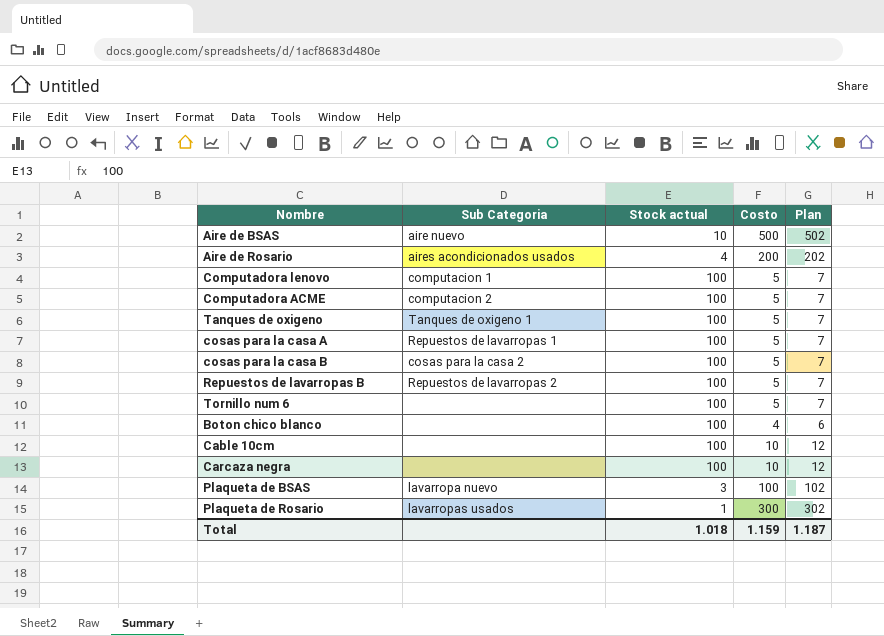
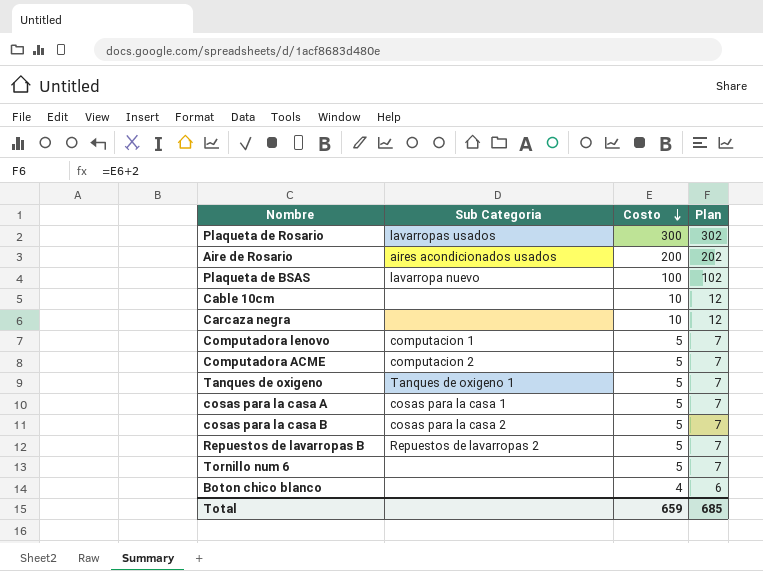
row order: none -> Costo descending
column Stock actual | position: 3 -> none
row Aire de BSAS: aire nuevo | 10 | 500 | 502 -> none
cosas para la casa A | Sub Categoria: Repuestos de lavarropas 1 -> cosas para la casa 1
Total | Costo: 1.159 -> 659
Total | Plan: 1.187 -> 685

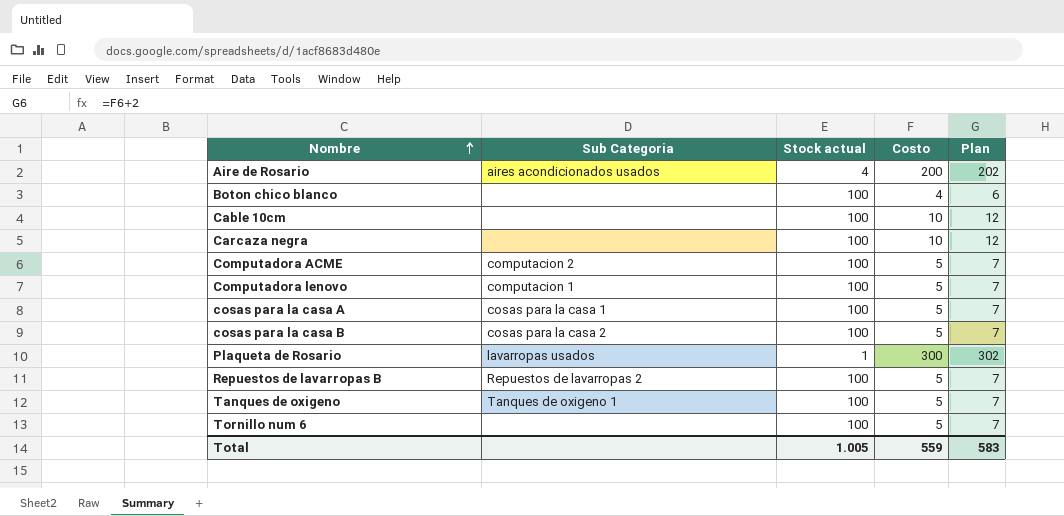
row order: Costo descending -> Nombre ascending
column Stock actual | position: none -> 3
row Plaqueta de BSAS: lavarropa nuevo | 100 | 102 -> none
Total | Costo: 659 -> 559
Total | Plan: 685 -> 583

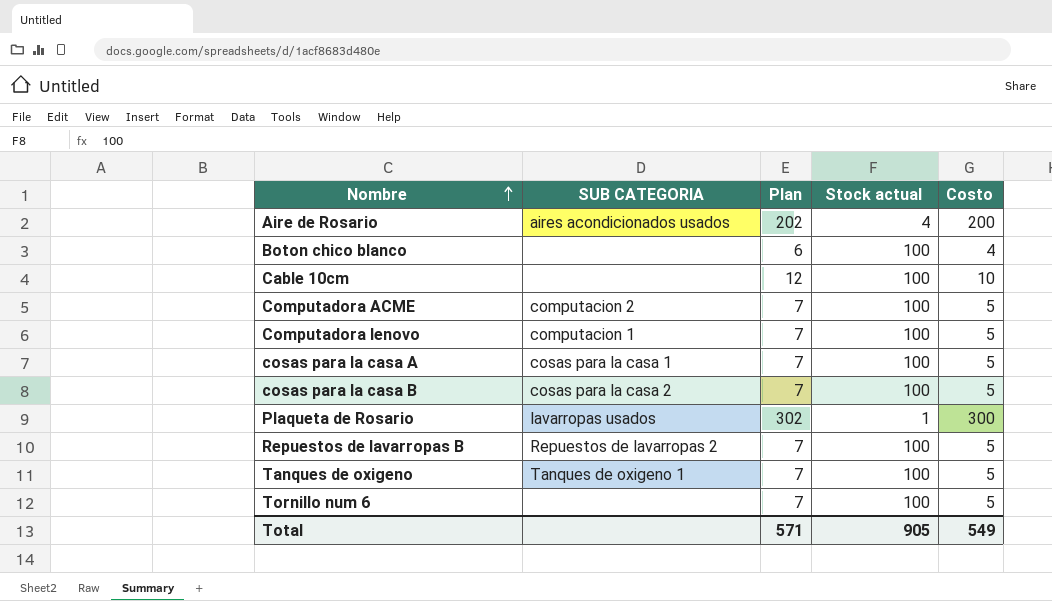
column name: Sub Categoria -> SUB CATEGORIA
column Plan | position: 5 -> 3
row Carcaza negra: none | 100 | 10 | 12 -> none
Total | Plan: 583 -> 571
Total | Stock actual: 1.005 -> 905
Total | Costo: 559 -> 549

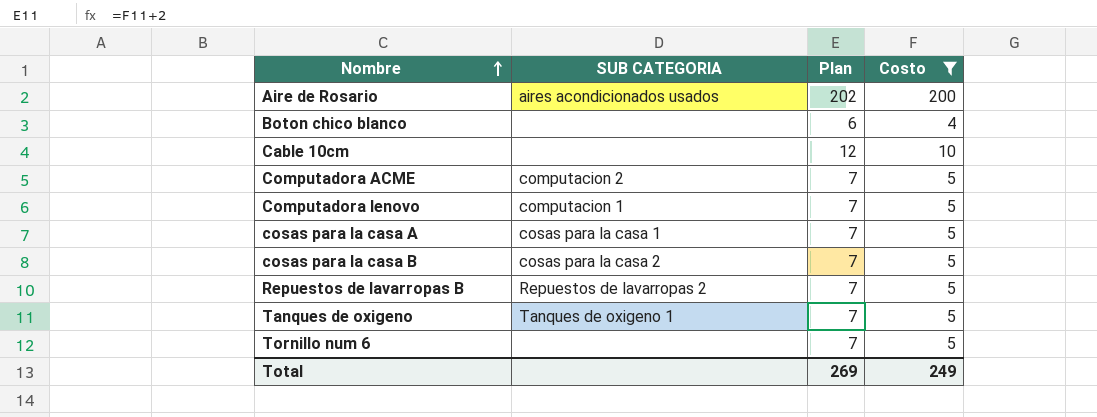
filter: none -> Costo != 300
column Stock actual | position: 4 -> none
Total | Plan: 571 -> 269
Total | Costo: 549 -> 249

